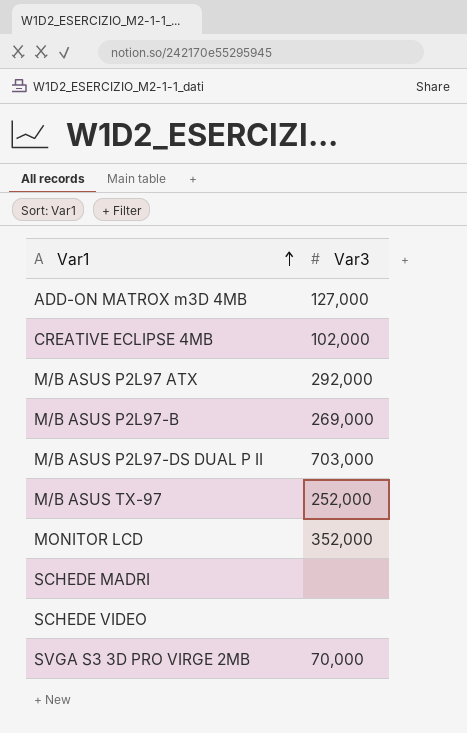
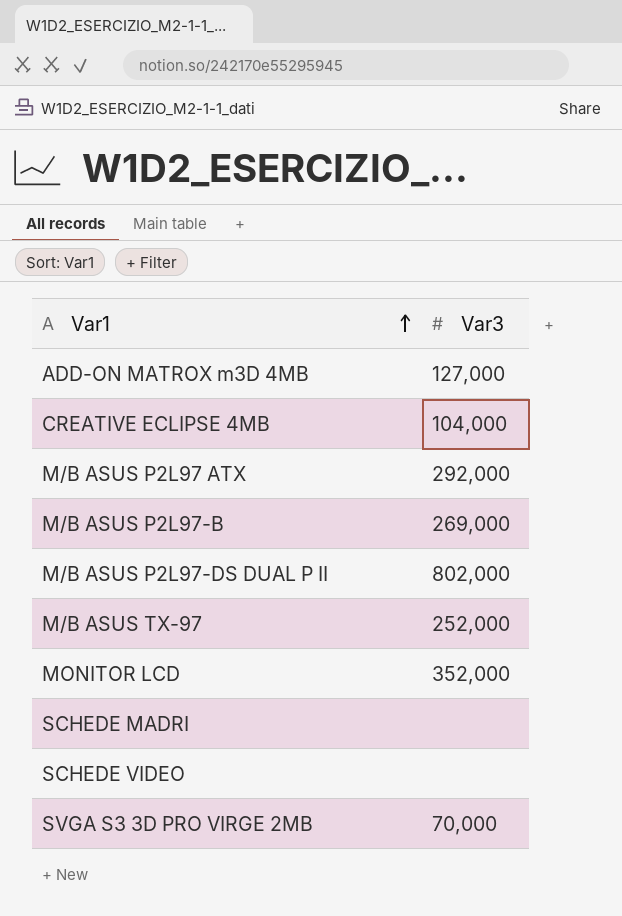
CREATIVE ECLIPSE 4MB | Var3: 102,000 -> 104,000
M/B ASUS P2L97-DS DUAL P II | Var3: 703,000 -> 802,000

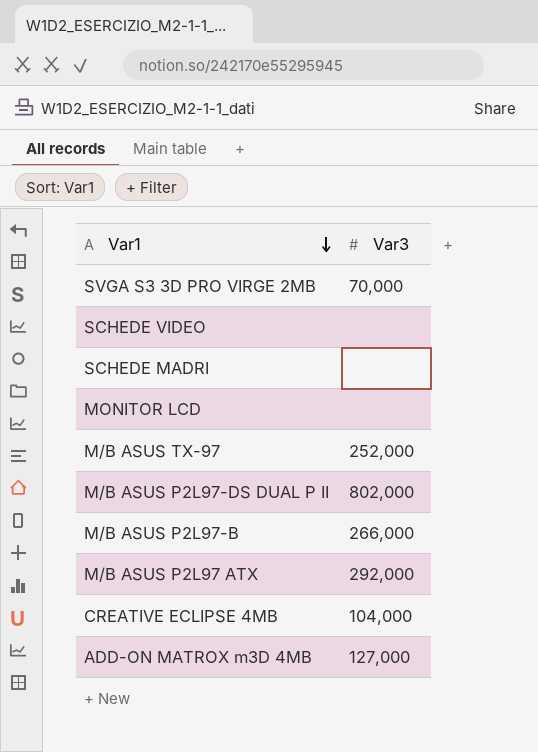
row order: Var1 ascending -> Var1 descending
MONITOR LCD | Var3: 352,000 -> none
M/B ASUS P2L97-B | Var3: 269,000 -> 266,000

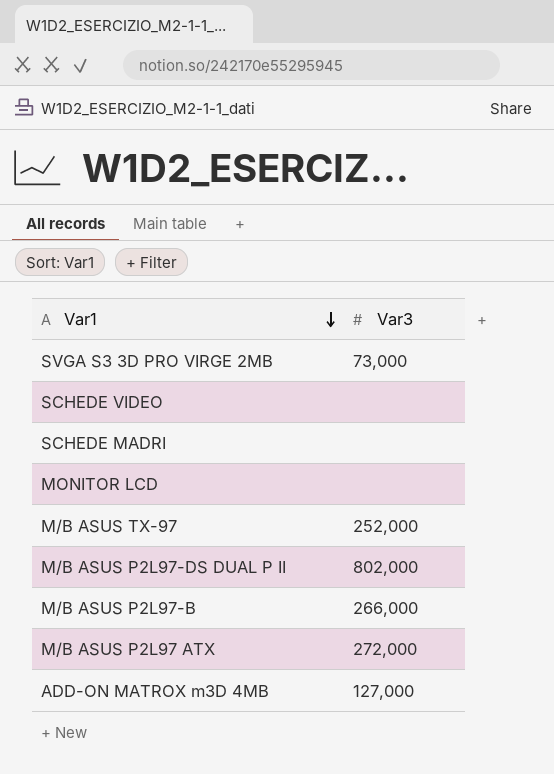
row CREATIVE ECLIPSE 4MB: 104,000 -> none
SVGA S3 3D PRO VIRGE 2MB | Var3: 70,000 -> 73,000
M/B ASUS P2L97 ATX | Var3: 292,000 -> 272,000

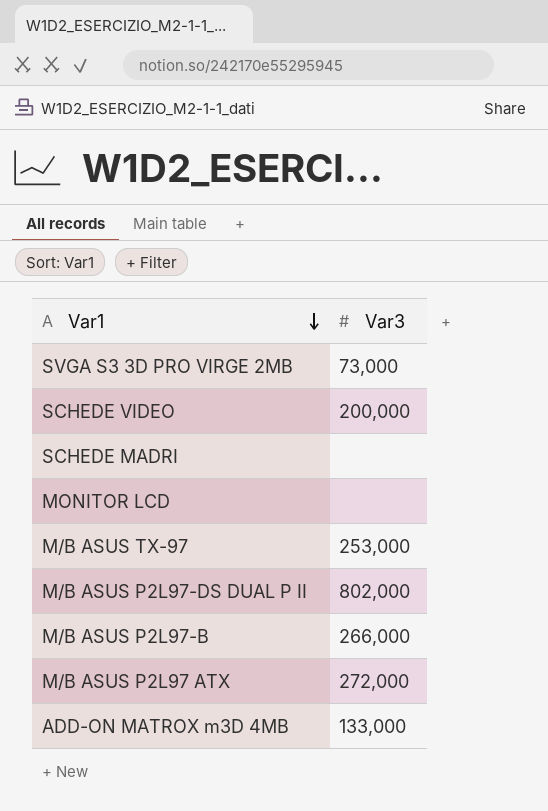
SCHEDE VIDEO | Var3: none -> 200,000
M/B ASUS TX-97 | Var3: 252,000 -> 253,000
ADD-ON MATROX m3D 4MB | Var3: 127,000 -> 133,000

